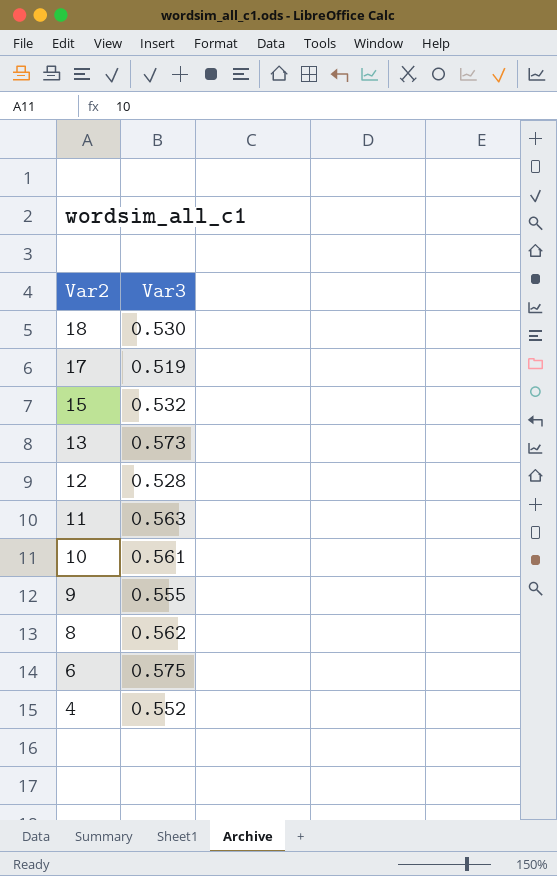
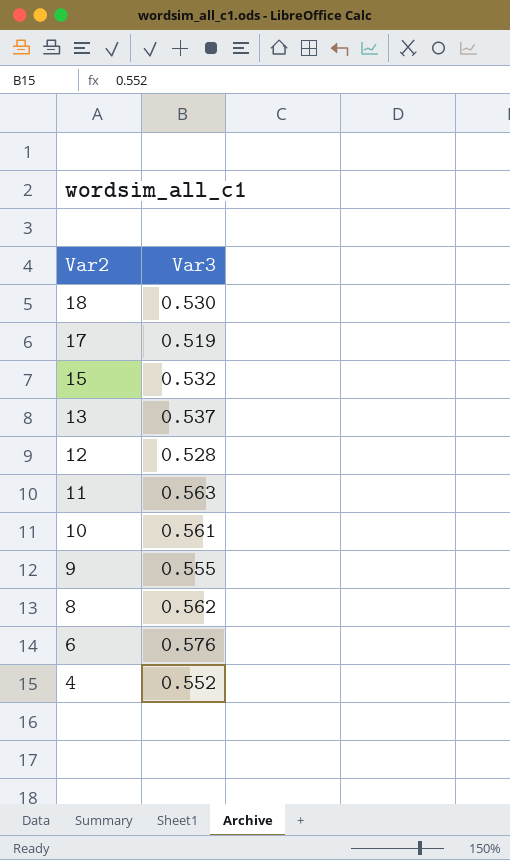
13 | Var3: 0.573 -> 0.537
6 | Var3: 0.575 -> 0.576

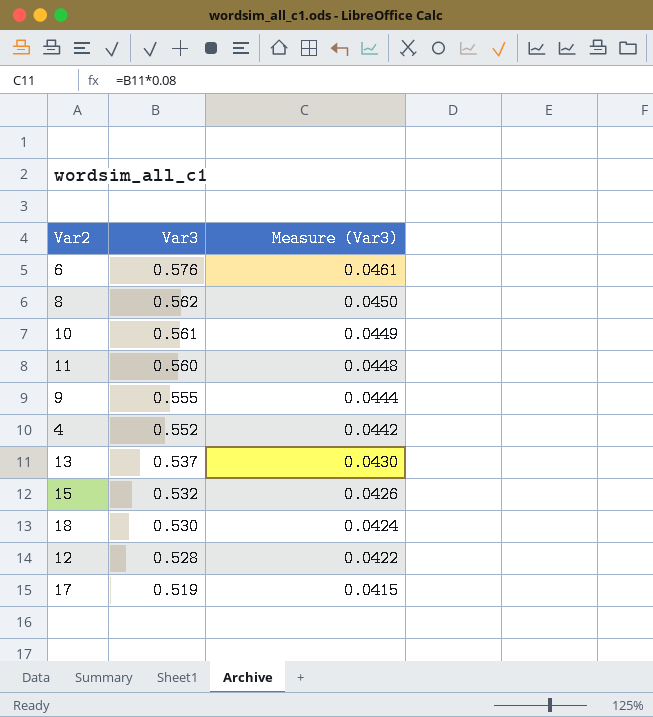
row order: Var2 descending -> Var3 descending
column Measure (Var3) | formula: none -> [Var3] * 0.08
11 | Var3: 0.563 -> 0.560

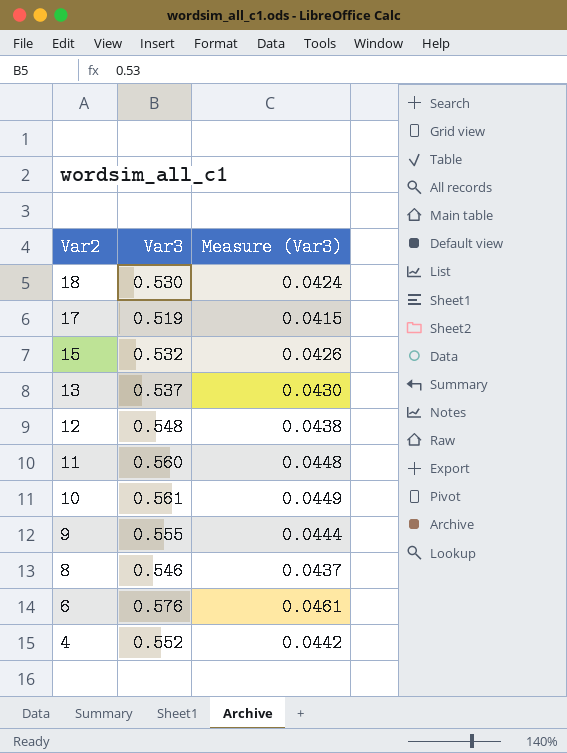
row order: Var3 descending -> Var2 descending
12 | Var3: 0.528 -> 0.548
12 | Measure (Var3): 0.0422 -> 0.0438
8 | Var3: 0.562 -> 0.546
8 | Measure (Var3): 0.0450 -> 0.0437

